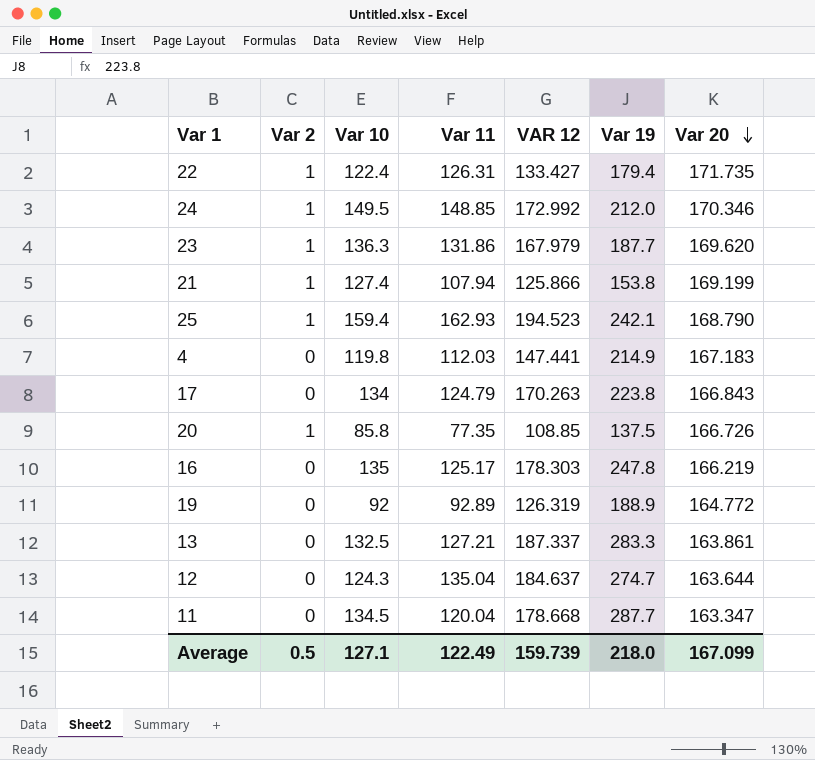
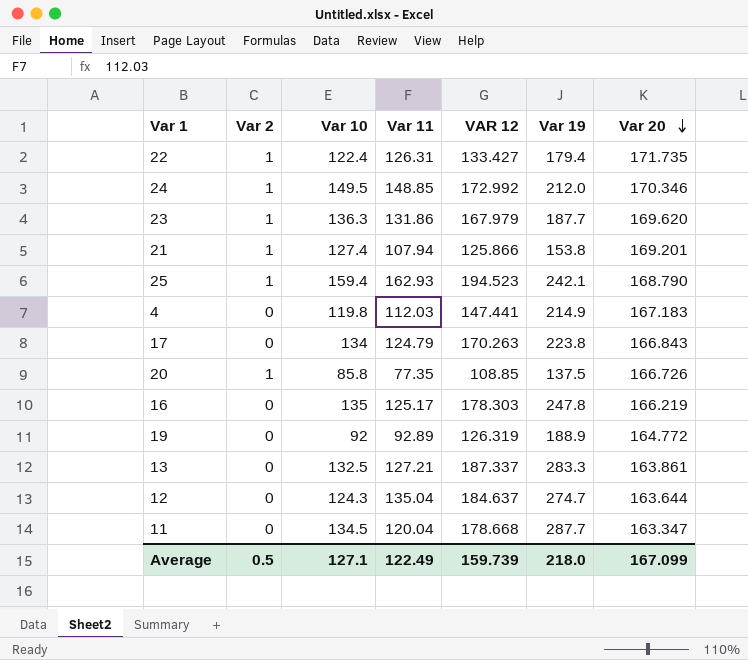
21 | Var 20: 169.199 -> 169.201

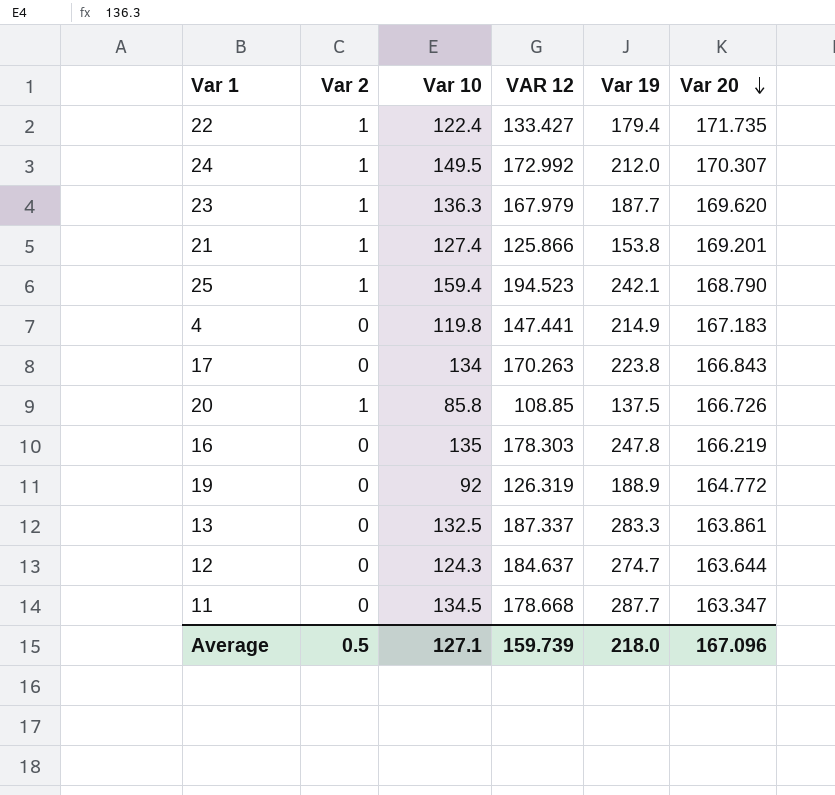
column Var 11 | position: 4 -> none
24 | Var 20: 170.346 -> 170.307
Average | Var 20: 167.099 -> 167.096

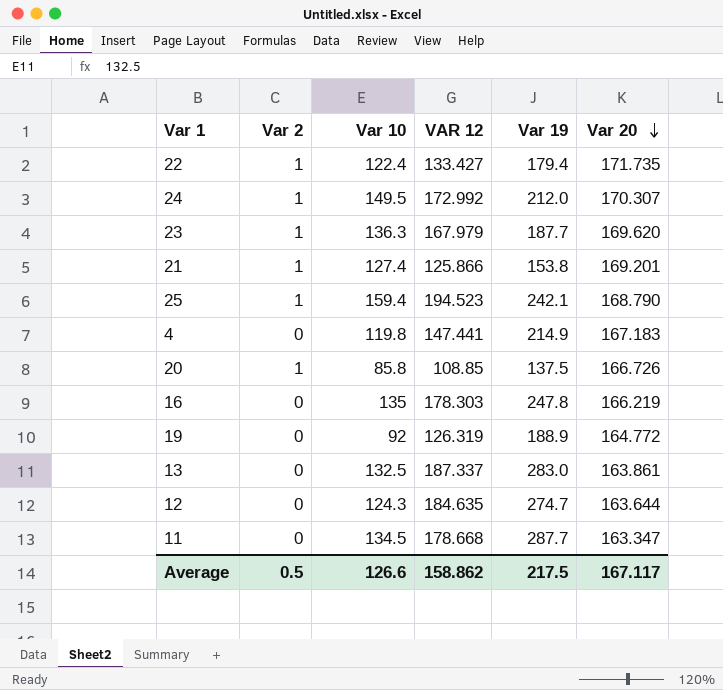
row 17: 0 | 134 | 170.263 | 223.8 | 166.843 -> none
13 | Var 19: 283.3 -> 283.0
12 | VAR 12: 184.637 -> 184.635
Average | Var 10: 127.1 -> 126.6
Average | VAR 12: 159.739 -> 158.862
Average | Var 19: 218.0 -> 217.5
Average | Var 20: 167.096 -> 167.117

